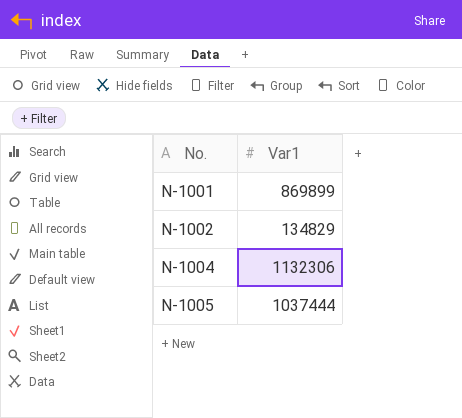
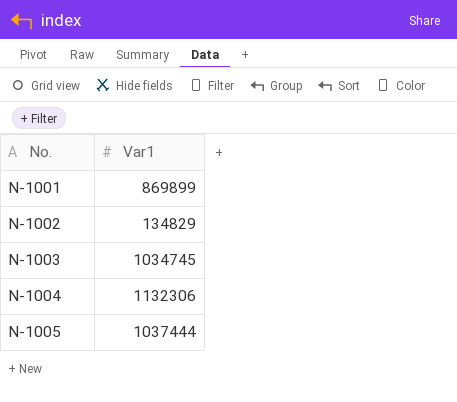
row N-1003: none -> 1034745

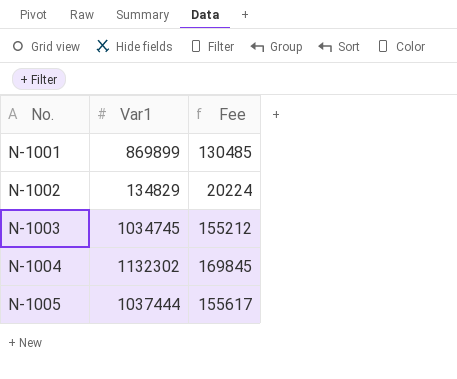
column Fee | formula: none -> [Var1] * 0.15
N-1004 | Var1: 1132306 -> 1132302

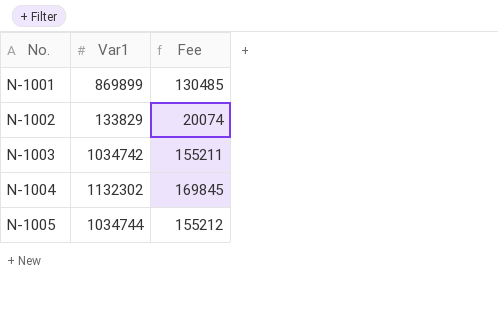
N-1002 | Var1: 134829 -> 133829
N-1002 | Fee: 20224 -> 20074
N-1003 | Var1: 1034745 -> 1034742
N-1003 | Fee: 155212 -> 155211
N-1005 | Var1: 1037444 -> 1034744
N-1005 | Fee: 155617 -> 155212

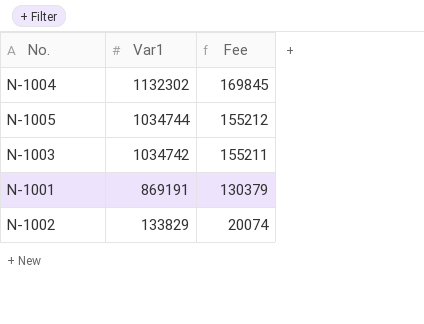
row order: No. ascending -> Var1 descending
N-1001 | Var1: 869899 -> 869191
N-1001 | Fee: 130485 -> 130379

